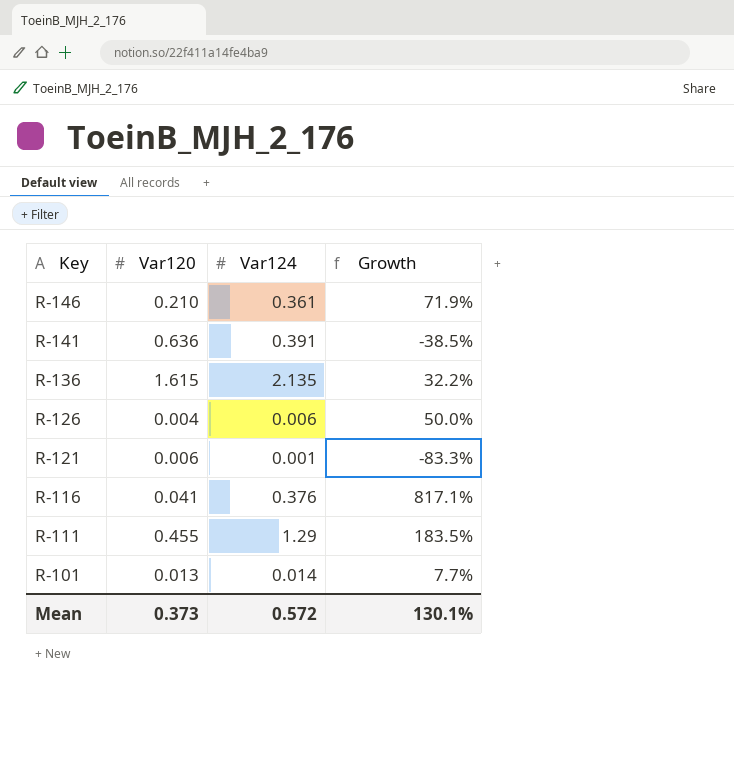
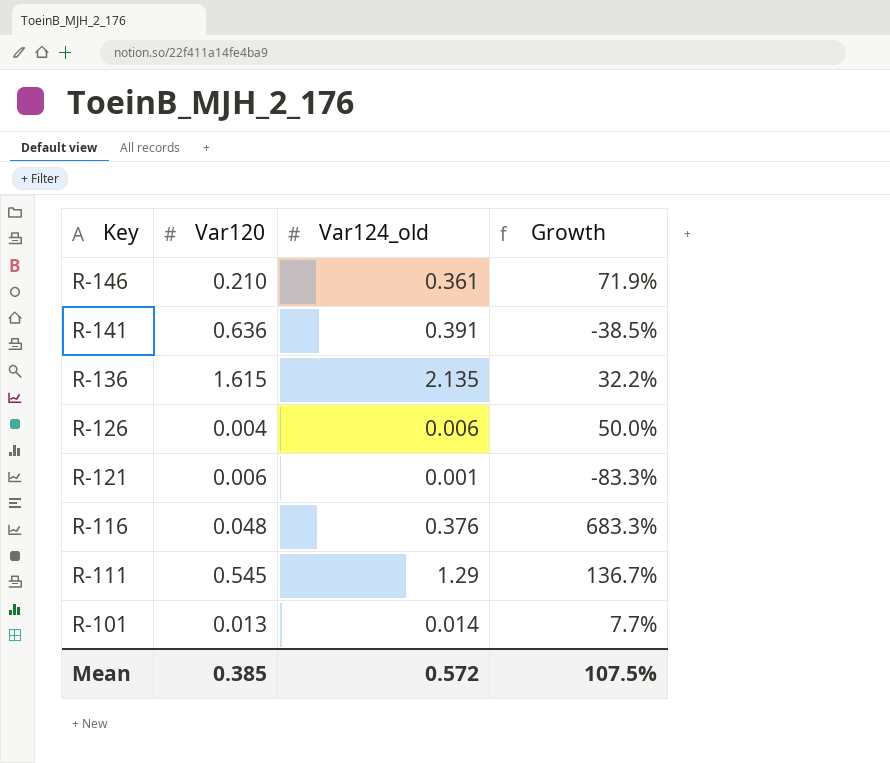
column name: Var124 -> Var124_old
R-116 | Var120: 0.041 -> 0.048
R-116 | Growth: 817.1% -> 683.3%
R-111 | Var120: 0.455 -> 0.545
R-111 | Growth: 183.5% -> 136.7%
Mean | Var120: 0.373 -> 0.385
Mean | Growth: 130.1% -> 107.5%

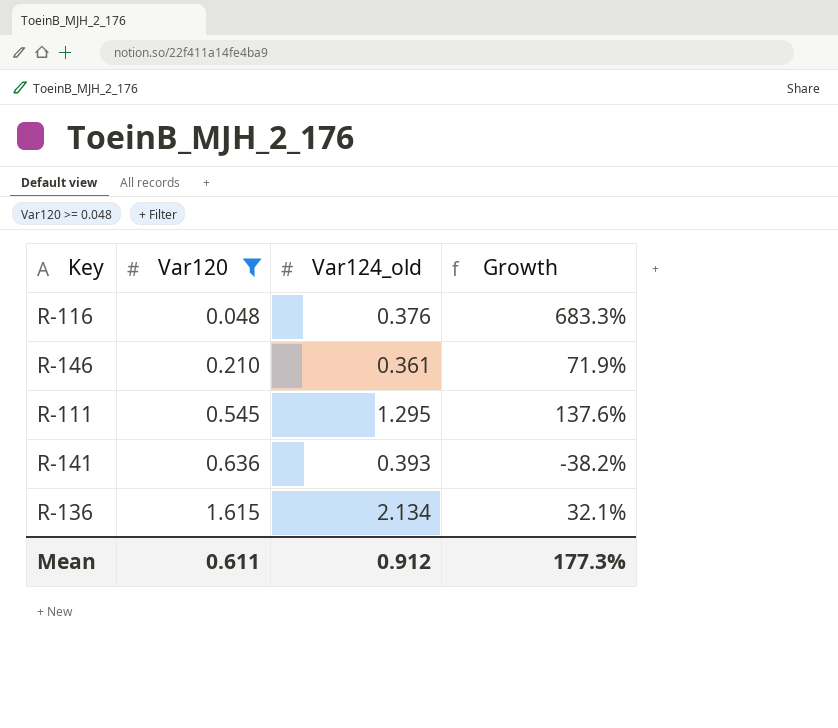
filter: none -> Var120 >= 0.048
row order: Key descending -> Var120 ascending
R-111 | Var124_old: 1.29 -> 1.295
R-111 | Growth: 136.7% -> 137.6%
R-141 | Var124_old: 0.391 -> 0.393
R-141 | Growth: -38.5% -> -38.2%
R-136 | Var124_old: 2.135 -> 2.134
R-136 | Growth: 32.2% -> 32.1%
Mean | Var120: 0.385 -> 0.611
Mean | Var124_old: 0.572 -> 0.912
Mean | Growth: 107.5% -> 177.3%

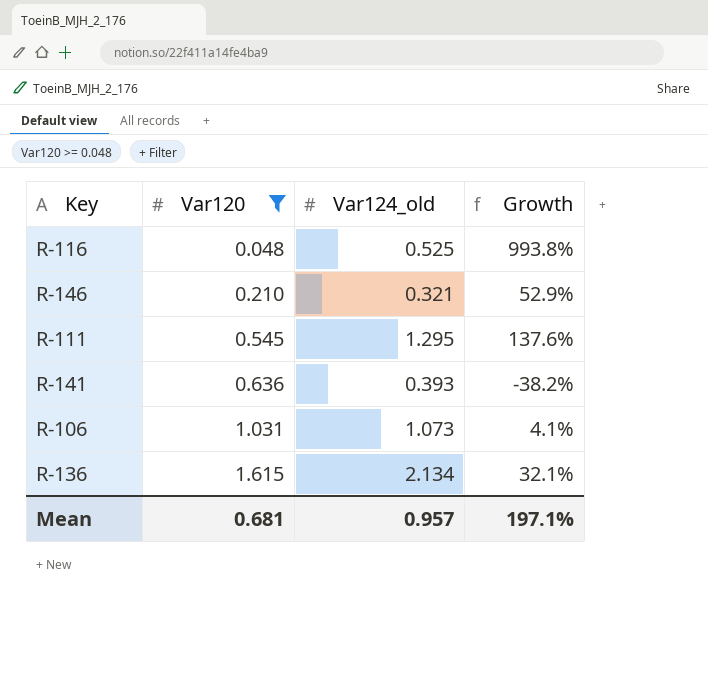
R-116 | Var124_old: 0.376 -> 0.525
R-116 | Growth: 683.3% -> 993.8%
R-146 | Var124_old: 0.361 -> 0.321
R-146 | Growth: 71.9% -> 52.9%
row R-106: none -> 1.031 | 1.073 | 4.1%
Mean | Var120: 0.611 -> 0.681
Mean | Var124_old: 0.912 -> 0.957
Mean | Growth: 177.3% -> 197.1%

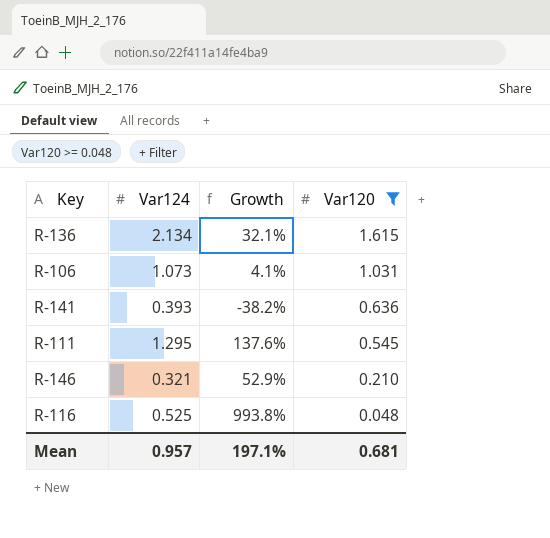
row order: Var120 ascending -> Var120 descending
column name: Var124_old -> Var124
column Var120 | position: 2 -> 4

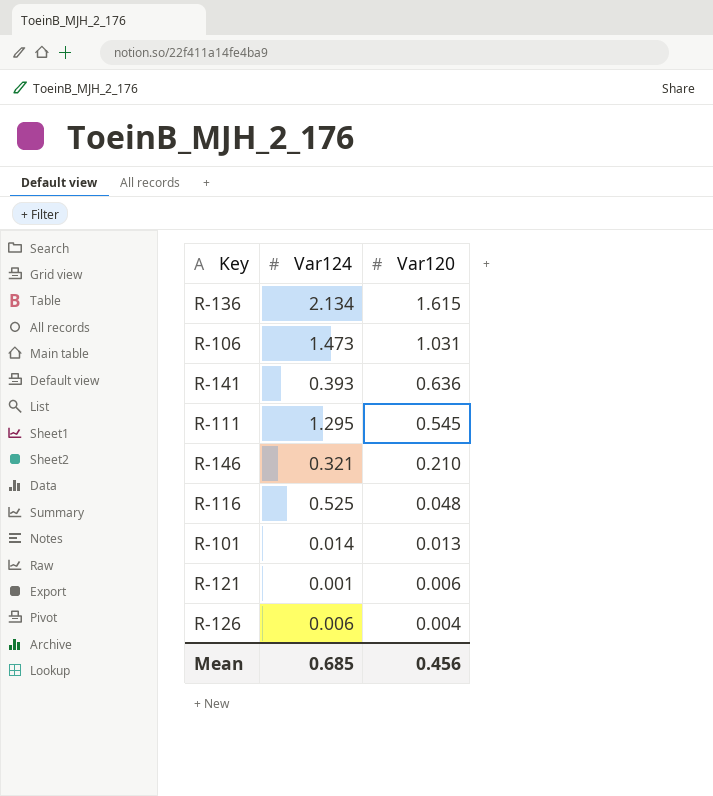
filter: Var120 >= 0.048 -> none
column Growth | formula: ([Var124] - [Var120]) / [Var120] -> none
R-106 | Var124: 1.073 -> 1.473
Mean | Var124: 0.957 -> 0.685
Mean | Var120: 0.681 -> 0.456

